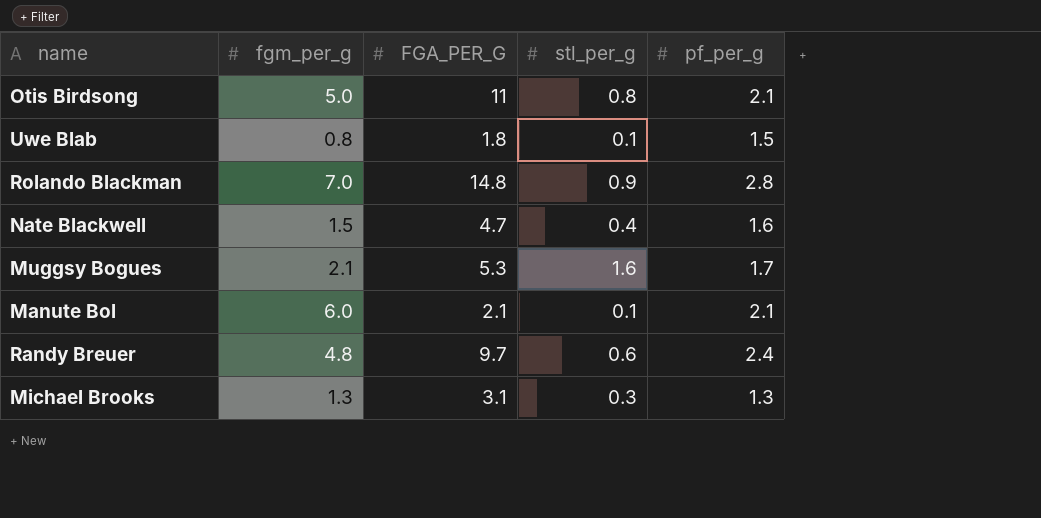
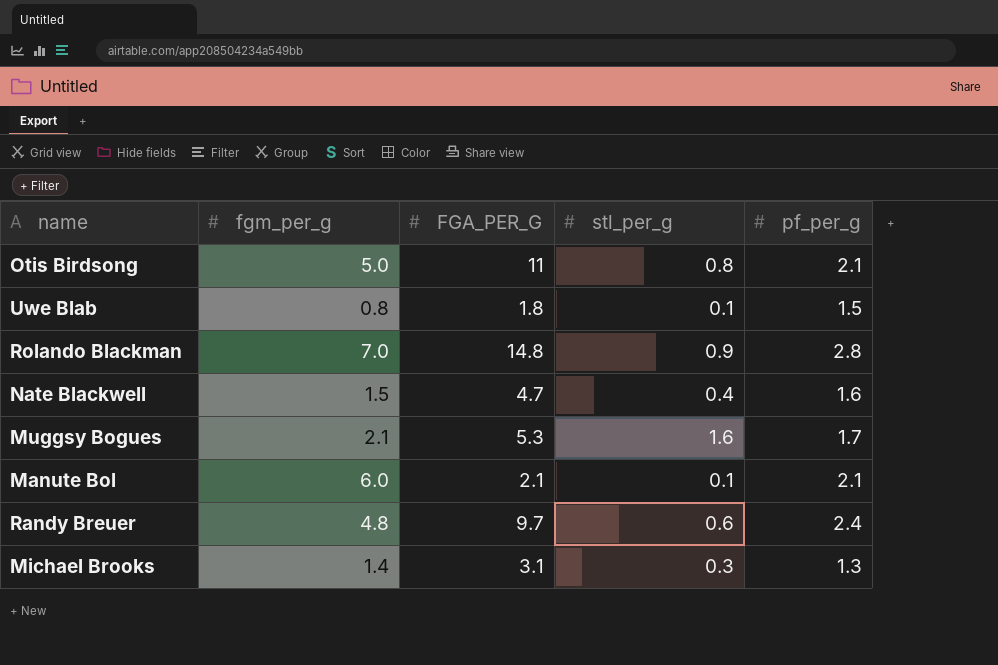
Michael Brooks | fgm_per_g: 1.3 -> 1.4

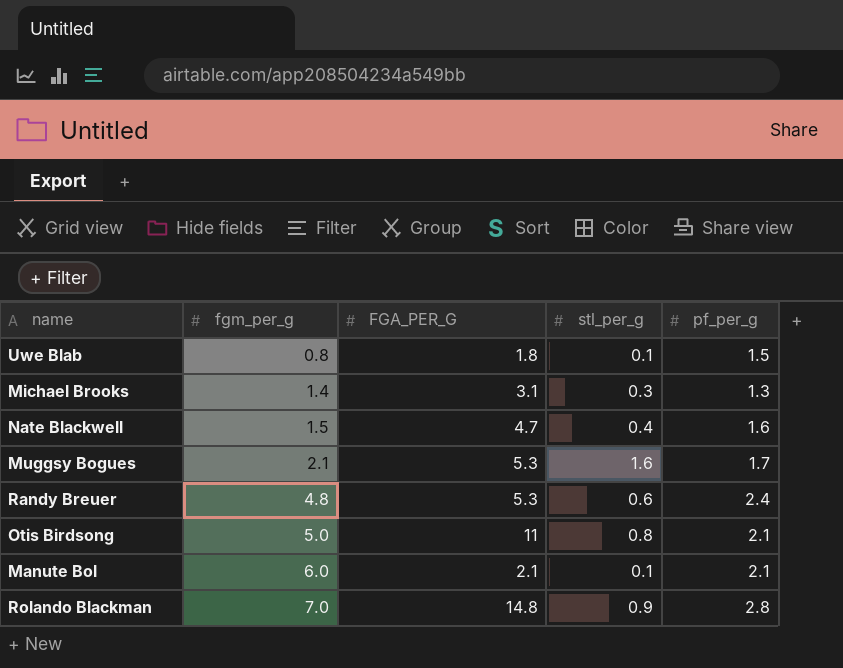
row order: none -> fgm_per_g ascending
Randy Breuer | FGA_PER_G: 9.7 -> 5.3

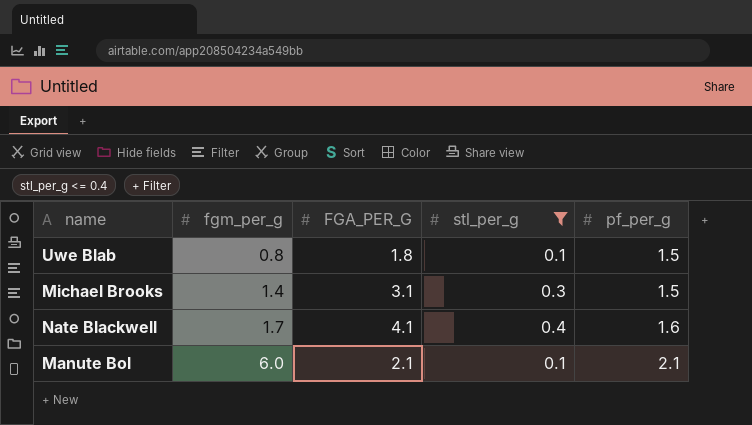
filter: none -> stl_per_g <= 0.4
Michael Brooks | pf_per_g: 1.3 -> 1.5
Nate Blackwell | fgm_per_g: 1.5 -> 1.7
Nate Blackwell | FGA_PER_G: 4.7 -> 4.1

